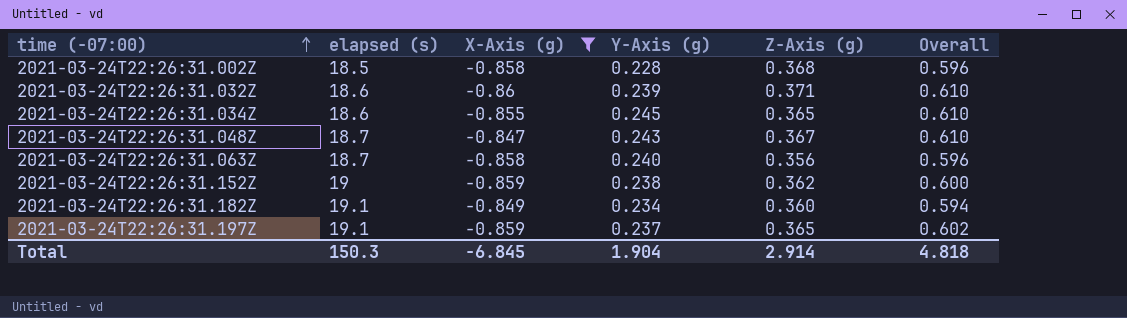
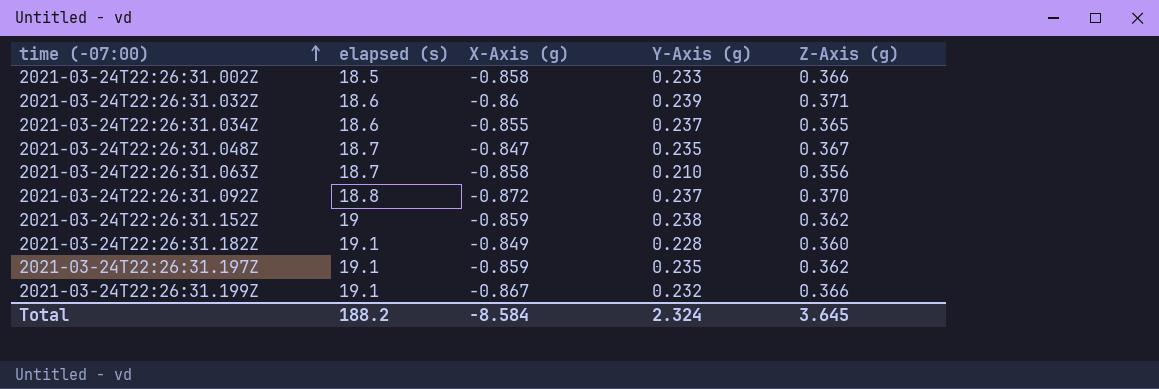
filter: X-Axis (g) >= -0.86 -> none
column Overall | formula: [Y-Axis (g)] + [Z-Axis (g)] -> none
2021-03-24T22:26:31.002Z | Y-Axis (g): 0.228 -> 0.233
2021-03-24T22:26:31.002Z | Z-Axis (g): 0.368 -> 0.366
2021-03-24T22:26:31.034Z | Y-Axis (g): 0.245 -> 0.237
2021-03-24T22:26:31.048Z | Y-Axis (g): 0.243 -> 0.235
2021-03-24T22:26:31.063Z | Y-Axis (g): 0.240 -> 0.210
2021-03-24T22:26:31.182Z | Y-Axis (g): 0.234 -> 0.228
2021-03-24T22:26:31.197Z | Y-Axis (g): 0.237 -> 0.235
2021-03-24T22:26:31.197Z | Z-Axis (g): 0.365 -> 0.362
Total | elapsed (s): 150.3 -> 188.2
Total | X-Axis (g): -6.845 -> -8.584
Total | Y-Axis (g): 1.904 -> 2.324
Total | Z-Axis (g): 2.914 -> 3.645

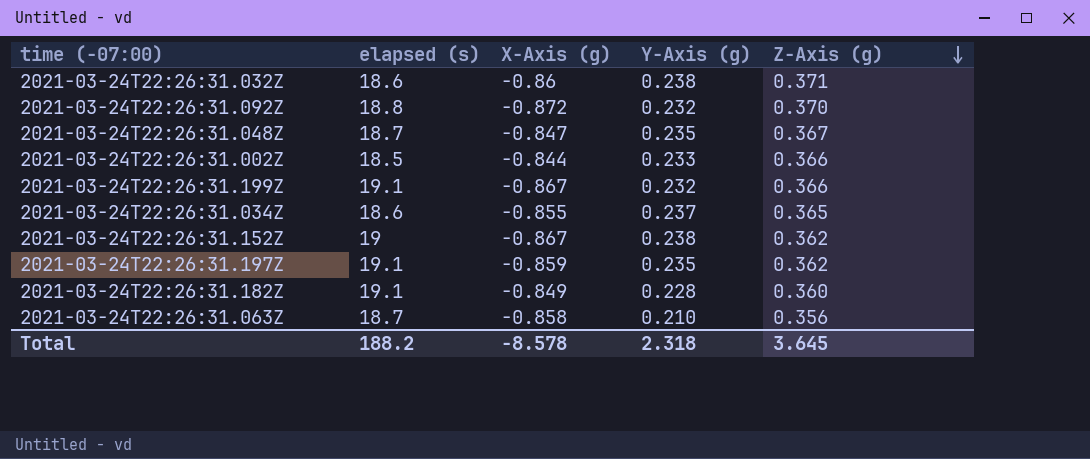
row order: time (-07:00) ascending -> Z-Axis (g) descending
2021-03-24T22:26:31.032Z | Y-Axis (g): 0.239 -> 0.238
2021-03-24T22:26:31.092Z | Y-Axis (g): 0.237 -> 0.232
2021-03-24T22:26:31.002Z | X-Axis (g): -0.858 -> -0.844
2021-03-24T22:26:31.152Z | X-Axis (g): -0.859 -> -0.867
Total | X-Axis (g): -8.584 -> -8.578
Total | Y-Axis (g): 2.324 -> 2.318

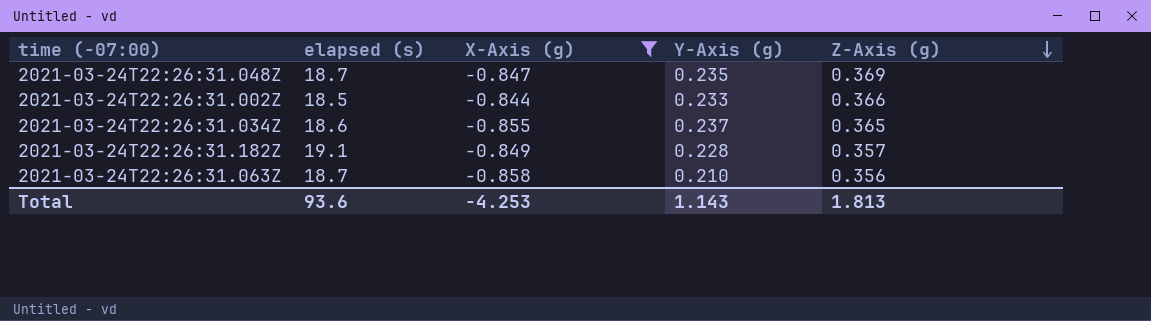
filter: none -> X-Axis (g) >= -0.858
2021-03-24T22:26:31.048Z | Z-Axis (g): 0.367 -> 0.369
2021-03-24T22:26:31.182Z | Z-Axis (g): 0.360 -> 0.357
Total | elapsed (s): 188.2 -> 93.6
Total | X-Axis (g): -8.578 -> -4.253
Total | Y-Axis (g): 2.318 -> 1.143
Total | Z-Axis (g): 3.645 -> 1.813

